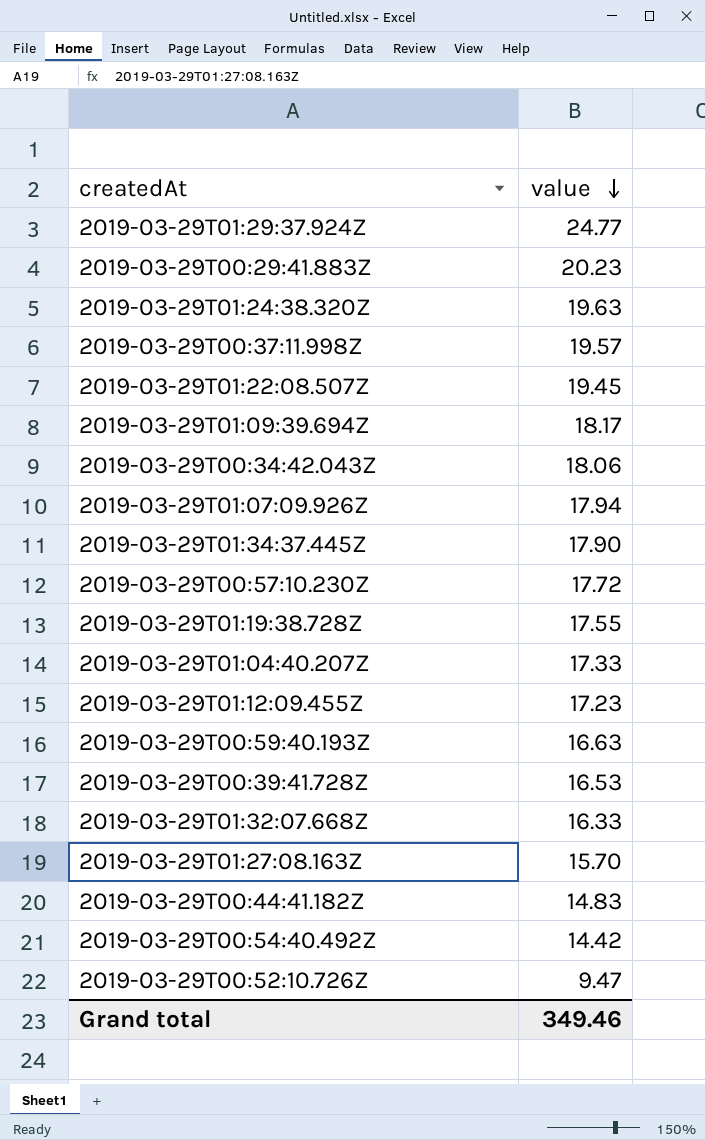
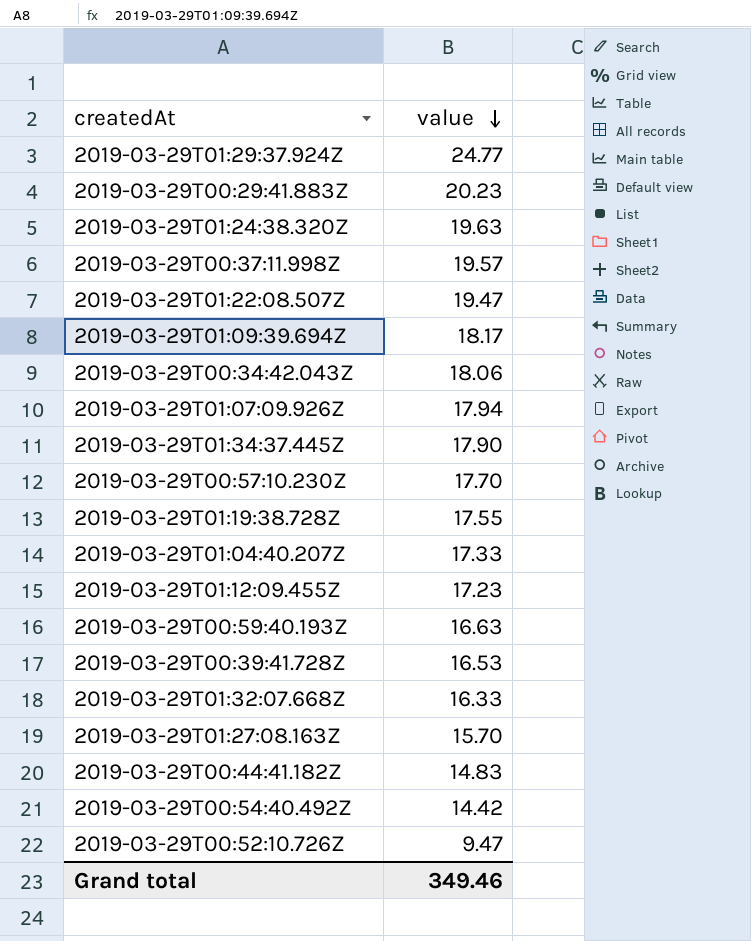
2019-03-29T01:22:08.507Z | value: 19.45 -> 19.47
2019-03-29T00:57:10.230Z | value: 17.72 -> 17.70

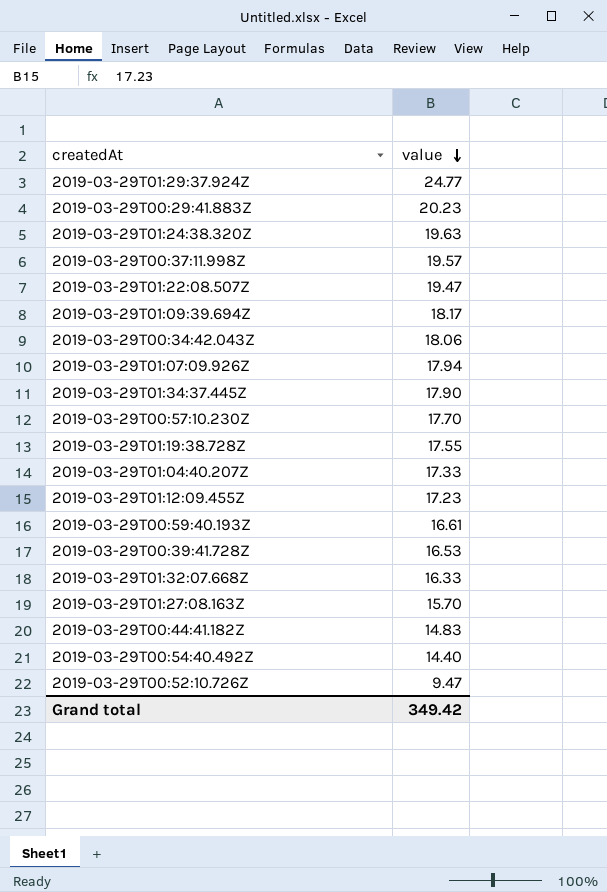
2019-03-29T00:59:40.193Z | value: 16.63 -> 16.61
2019-03-29T00:54:40.492Z | value: 14.42 -> 14.40
Grand total | value: 349.46 -> 349.42

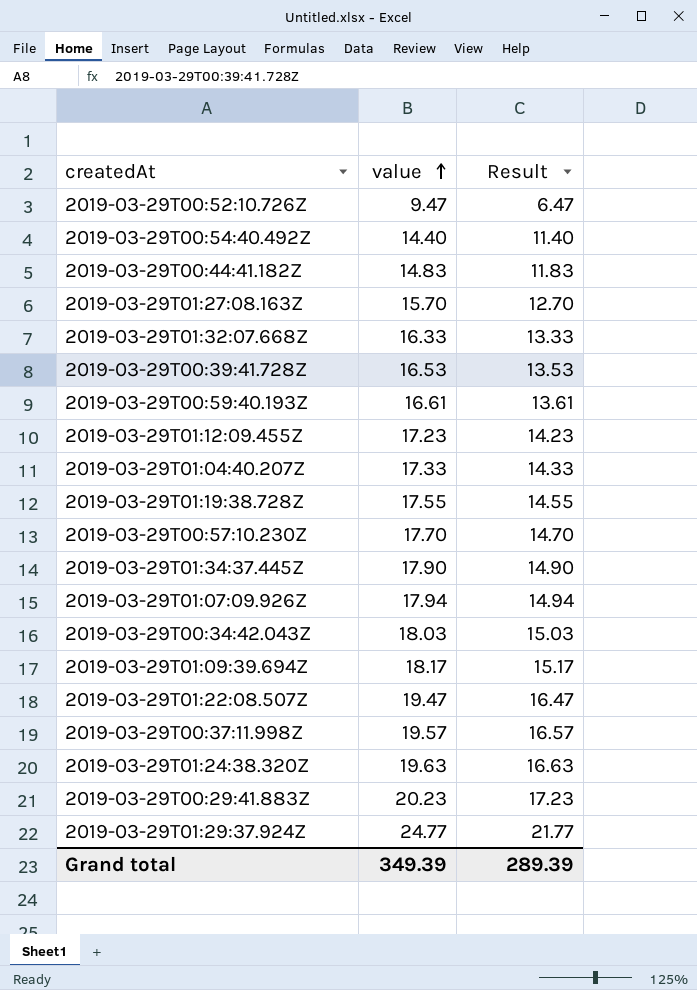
row order: value descending -> value ascending
column Result | formula: none -> [value] - 3
2019-03-29T00:34:42.043Z | value: 18.06 -> 18.03
Grand total | value: 349.42 -> 349.39

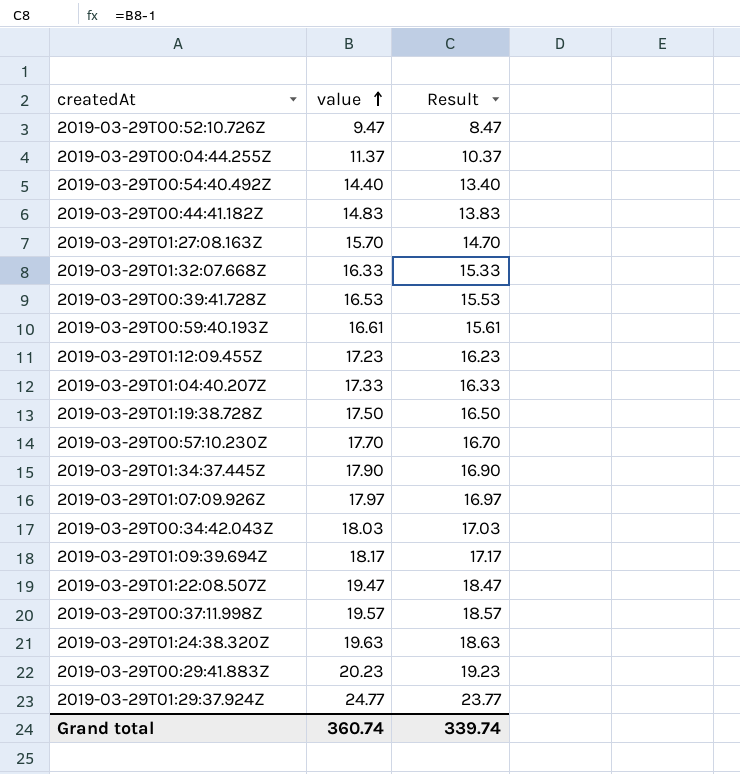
column Result | formula: [value] - 3 -> [value] - 1
row 2019-03-29T00:04:44.255Z: none -> 11.37 | 10.37
2019-03-29T01:19:38.728Z | value: 17.55 -> 17.50
2019-03-29T01:07:09.926Z | value: 17.94 -> 17.97
Grand total | value: 349.39 -> 360.74
Grand total | Result: 289.39 -> 339.74

